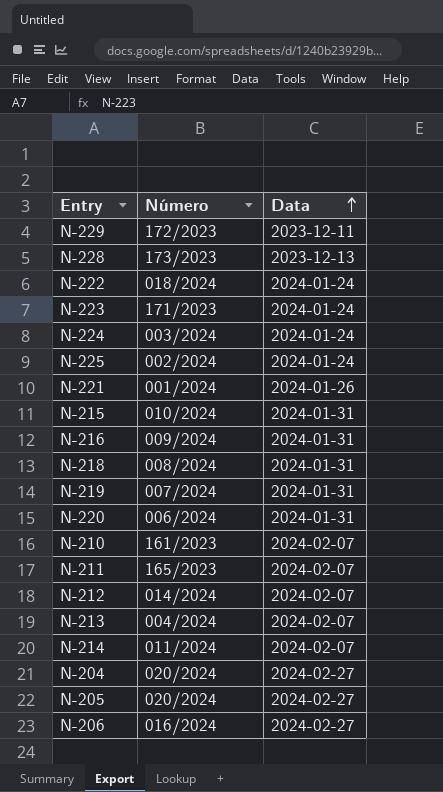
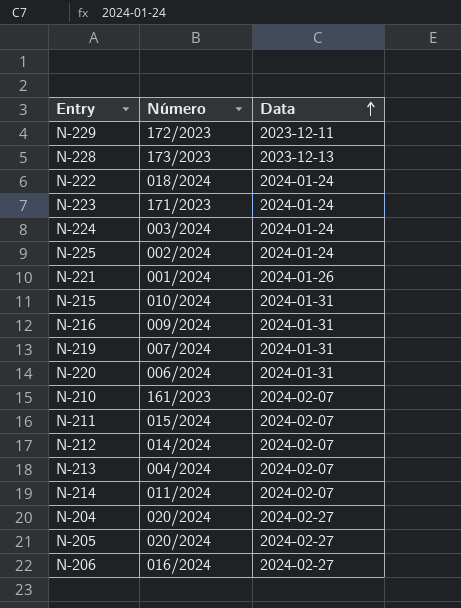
row N-218: 008/2024 | 2024-01-31 -> none
N-211 | Número: 165/2023 -> 015/2024

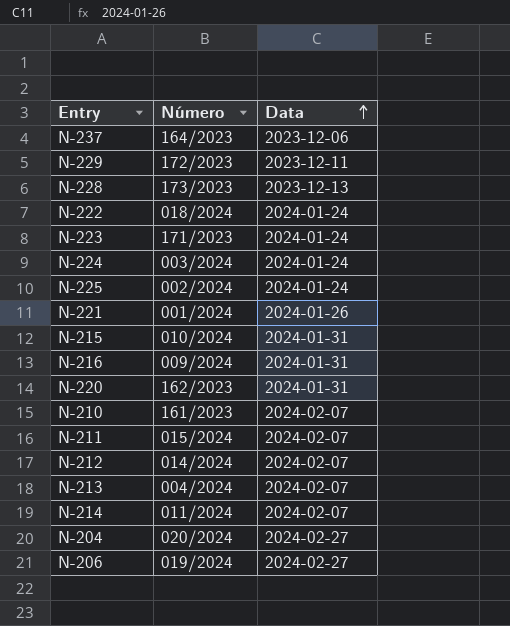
row N-219: 007/2024 | 2024-01-31 -> none
row N-205: 020/2024 | 2024-02-27 -> none
row N-237: none -> 164/2023 | 2023-12-06
N-220 | Número: 006/2024 -> 162/2023
N-206 | Número: 016/2024 -> 019/2024

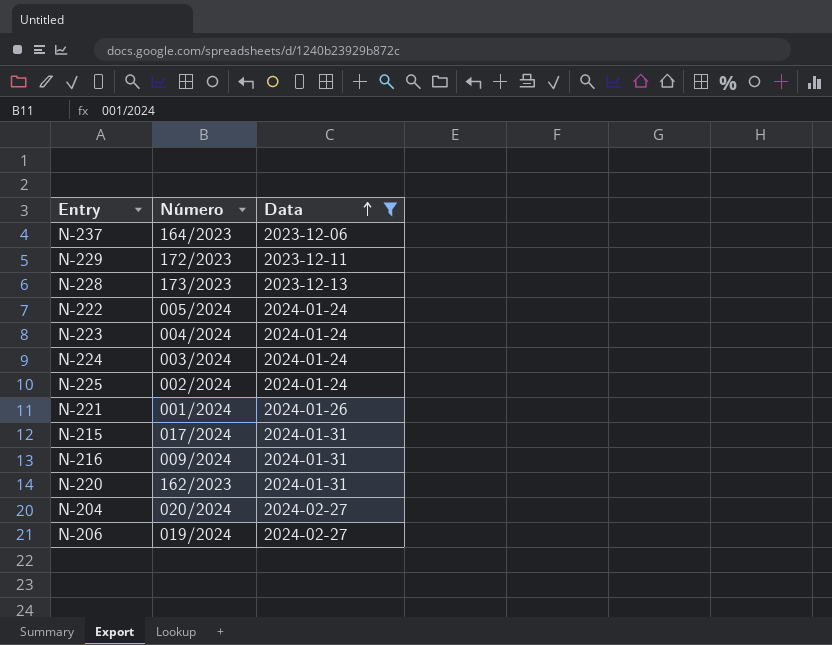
filter: none -> Data != 2024-02-07
N-222 | Número: 018/2024 -> 005/2024
N-223 | Número: 171/2023 -> 004/2024
N-215 | Número: 010/2024 -> 017/2024

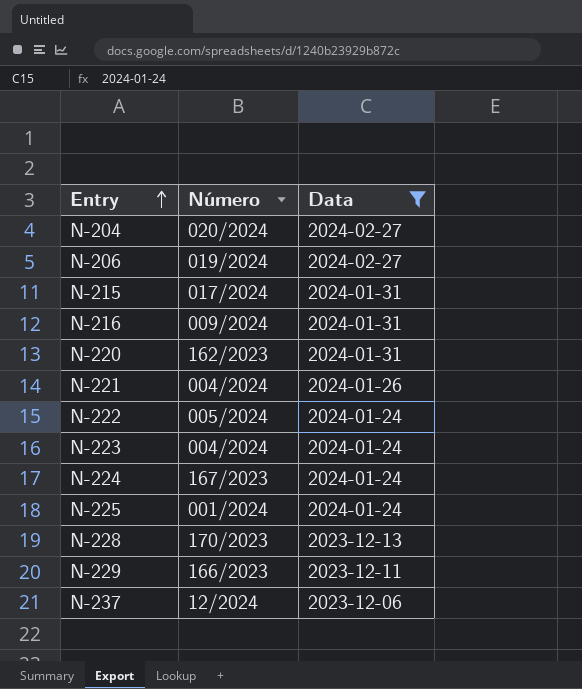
row order: Data ascending -> Entry ascending
N-221 | Número: 001/2024 -> 004/2024
N-224 | Número: 003/2024 -> 167/2023
N-225 | Número: 002/2024 -> 001/2024
N-228 | Número: 173/2023 -> 170/2023
N-229 | Número: 172/2023 -> 166/2023
N-237 | Número: 164/2023 -> 12/2024

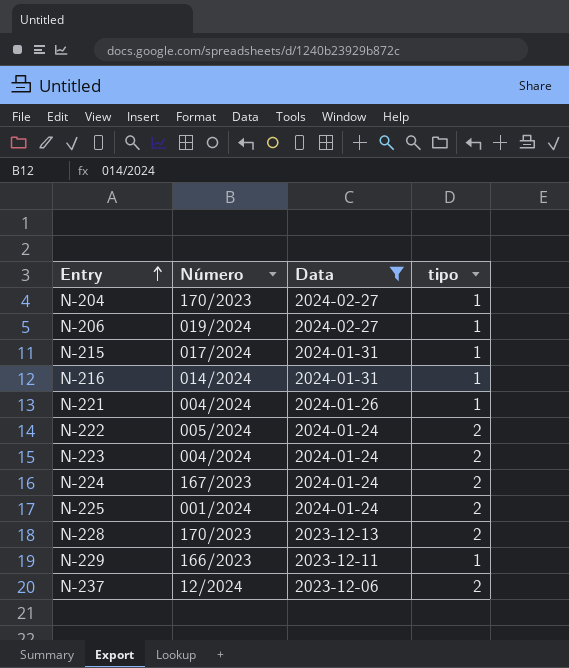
column tipo | position: none -> 4
row N-220: 162/2023 | 2024-01-31 -> none
N-204 | Número: 020/2024 -> 170/2023
N-216 | Número: 009/2024 -> 014/2024

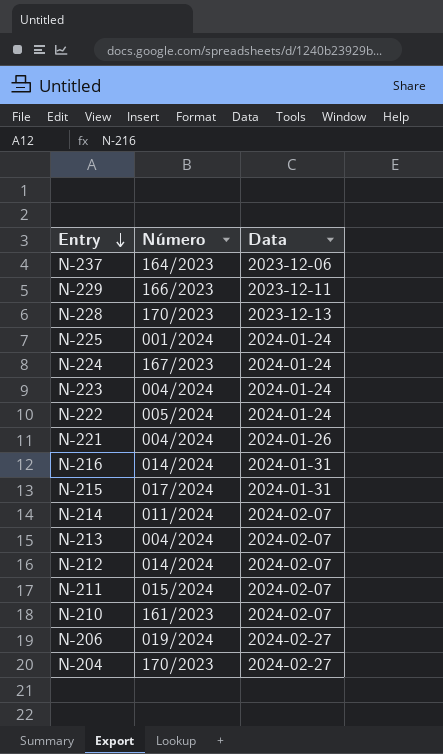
filter: Data != 2024-02-07 -> none
row order: Entry ascending -> Entry descending
column tipo | position: 4 -> none
N-237 | Número: 12/2024 -> 164/2023

